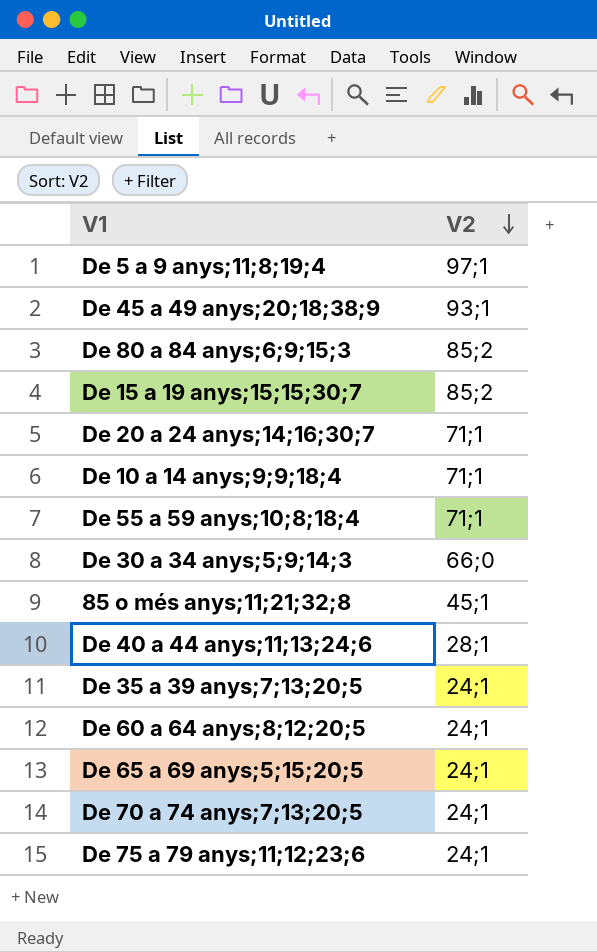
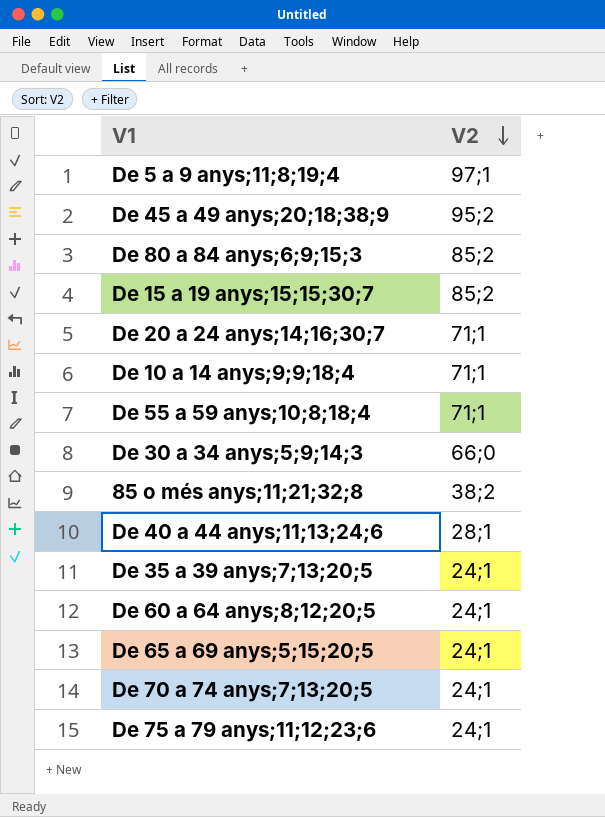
De 45 a 49 anys;20;18;38;9 | V2: 93;1 -> 95;2
85 o més anys;11;21;32;8 | V2: 45;1 -> 38;2

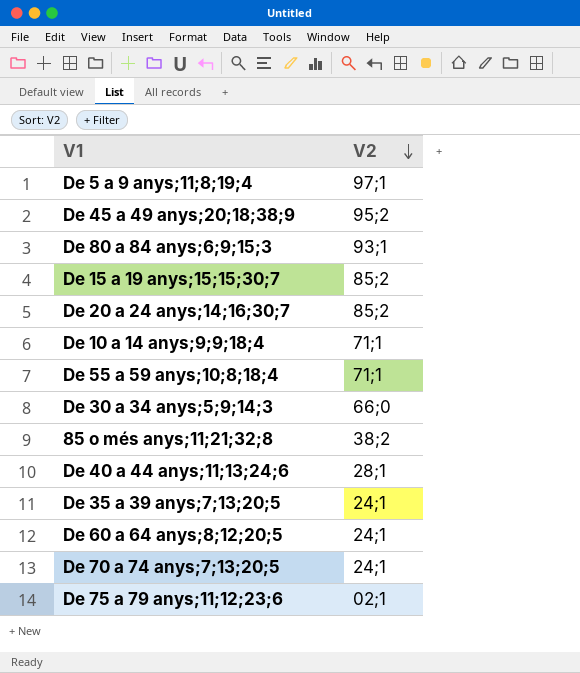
row De 65 a 69 anys;5;15;20;5: 24;1 -> none
De 80 a 84 anys;6;9;15;3 | V2: 85;2 -> 93;1
De 20 a 24 anys;14;16;30;7 | V2: 71;1 -> 85;2
De 75 a 79 anys;11;12;23;6 | V2: 24;1 -> 02;1

